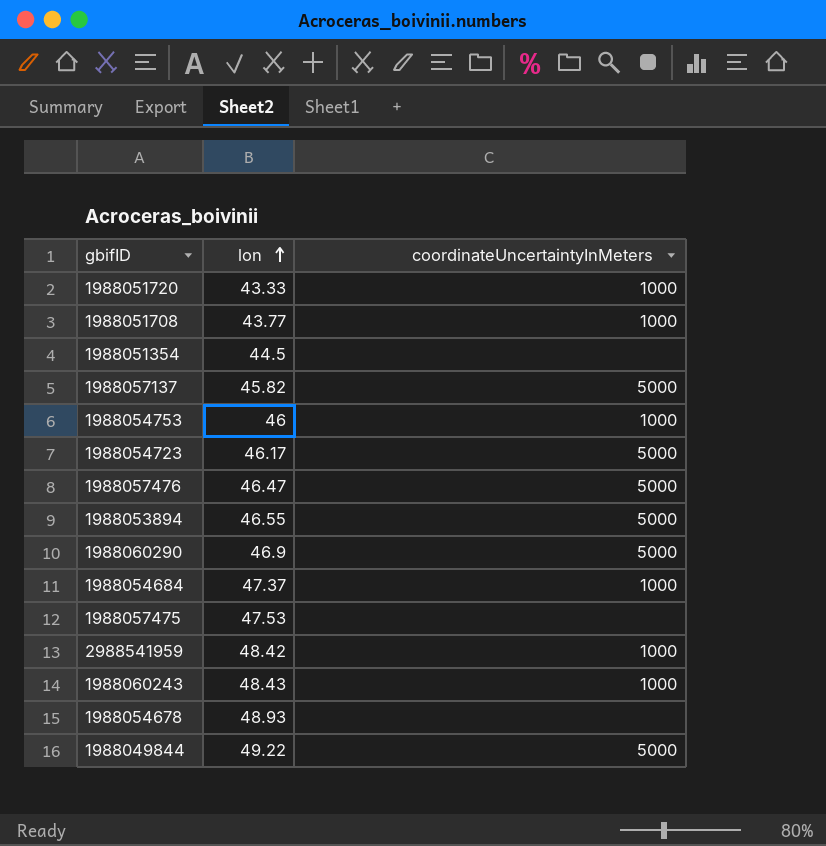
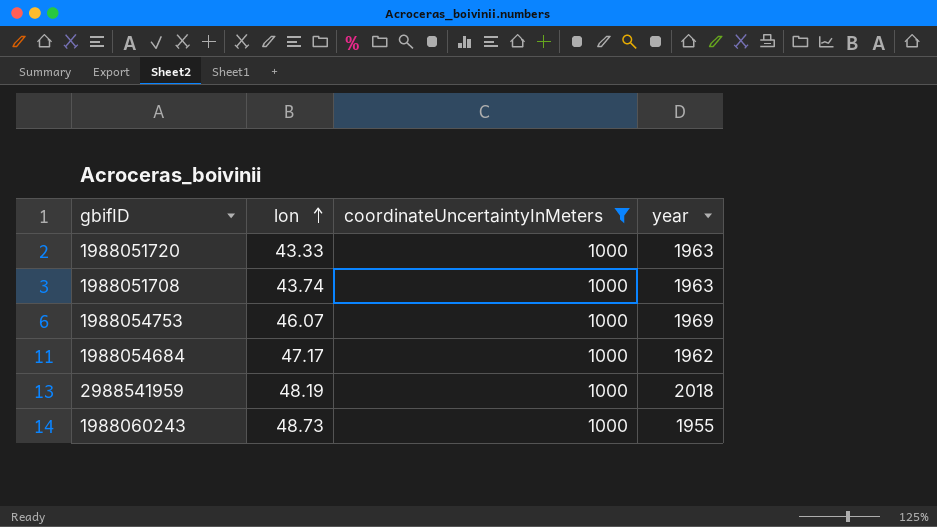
filter: none -> coordinateUncertaintyInMeters = 1000
column year | position: none -> 4
1988051708 | lon: 43.77 -> 43.74
1988054753 | lon: 46 -> 46.07
1988054684 | lon: 47.37 -> 47.17
2988541959 | lon: 48.42 -> 48.19
1988060243 | lon: 48.43 -> 48.73

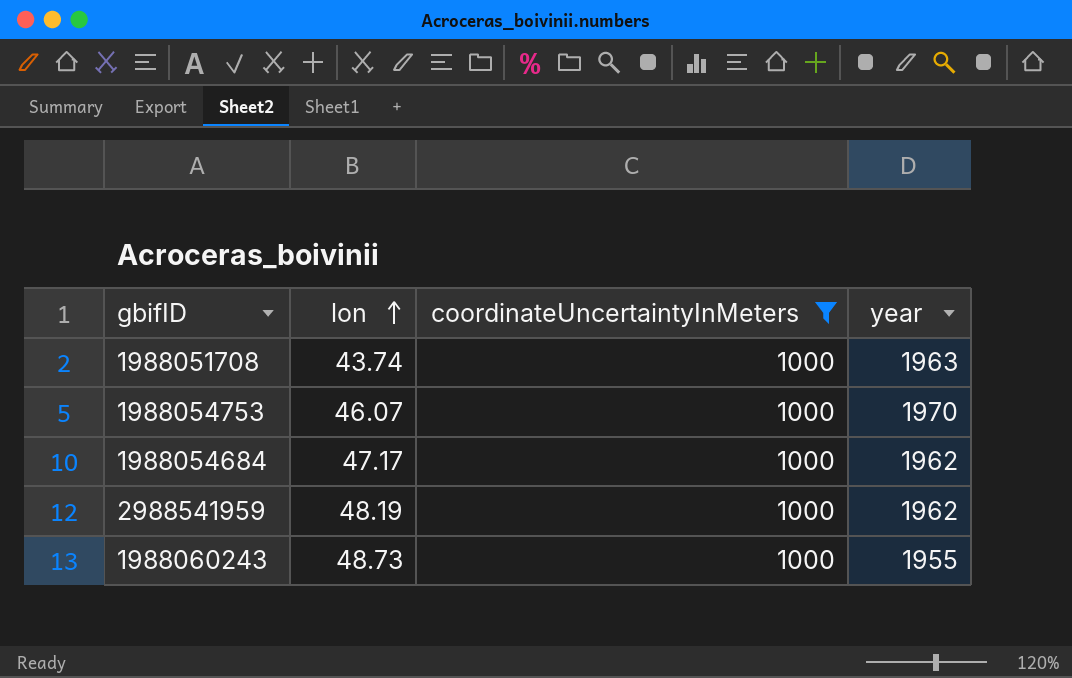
row 1988051720: 43.33 | 1000 | 1963 -> none
1988054753 | year: 1969 -> 1970
2988541959 | year: 2018 -> 1962

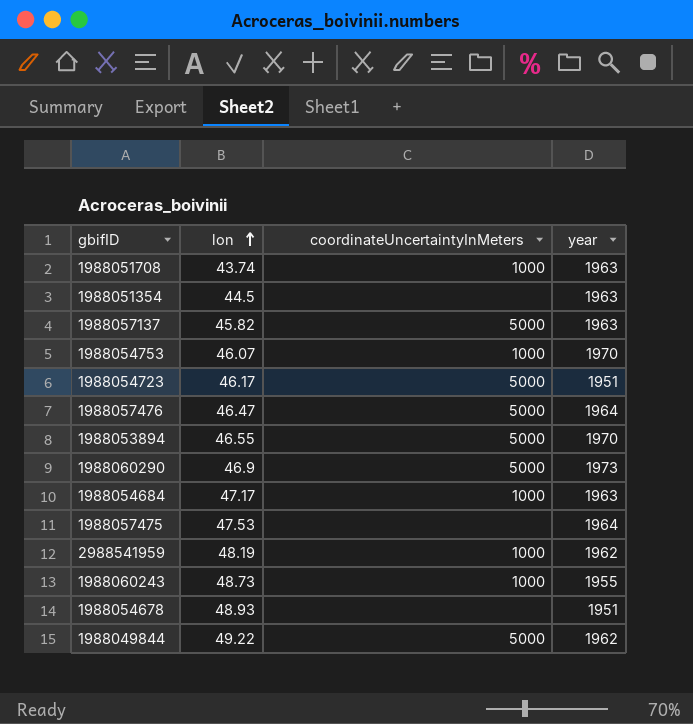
filter: coordinateUncertaintyInMeters = 1000 -> none
1988054684 | year: 1962 -> 1963

